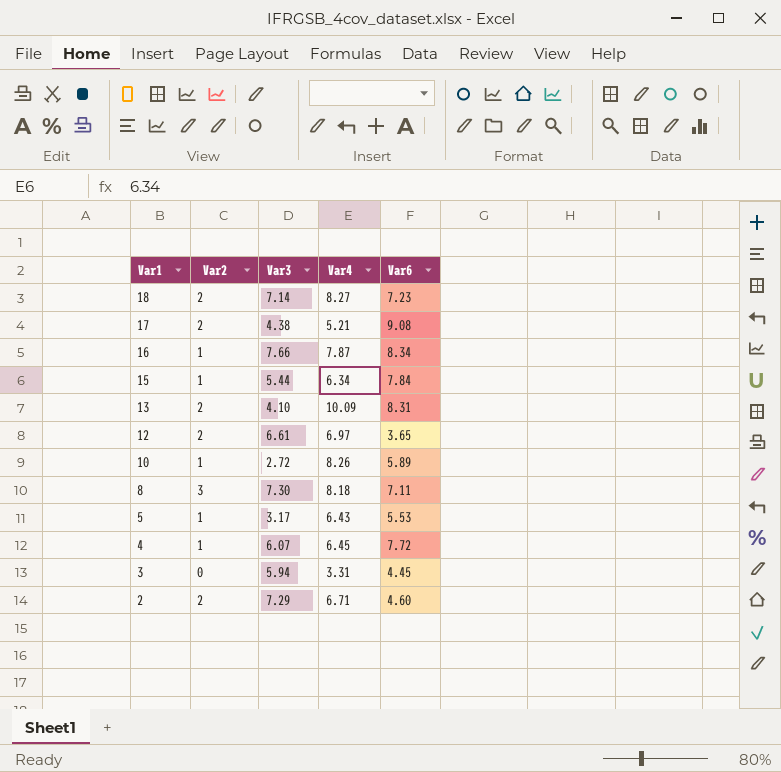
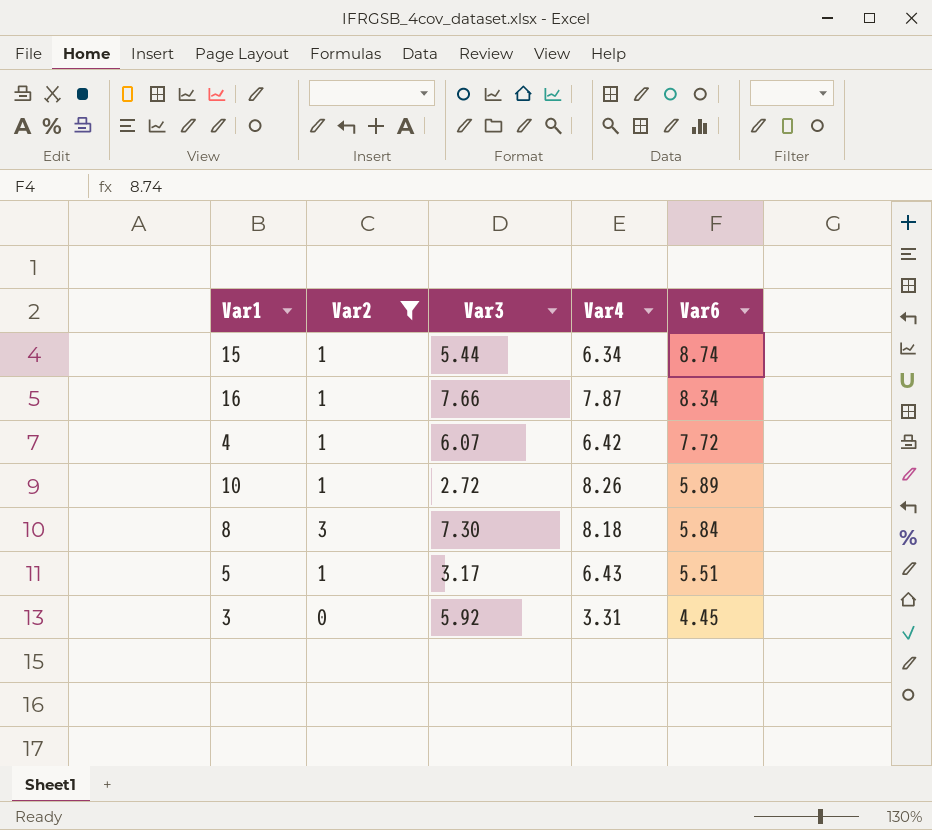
filter: none -> Var2 != 2
row order: Var1 descending -> Var6 descending
15 | Var6: 7.84 -> 8.74
4 | Var4: 6.45 -> 6.42
8 | Var6: 7.11 -> 5.84
5 | Var6: 5.53 -> 5.51
3 | Var3: 5.94 -> 5.92

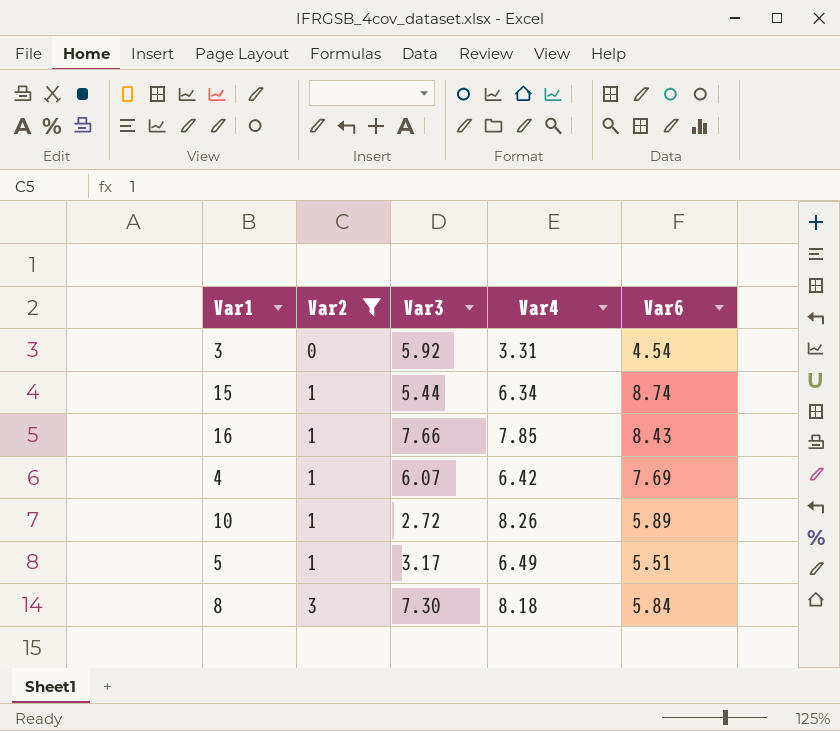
row order: Var6 descending -> Var2 ascending
3 | Var6: 4.45 -> 4.54
16 | Var4: 7.87 -> 7.85
16 | Var6: 8.34 -> 8.43
4 | Var6: 7.72 -> 7.69
5 | Var4: 6.43 -> 6.49

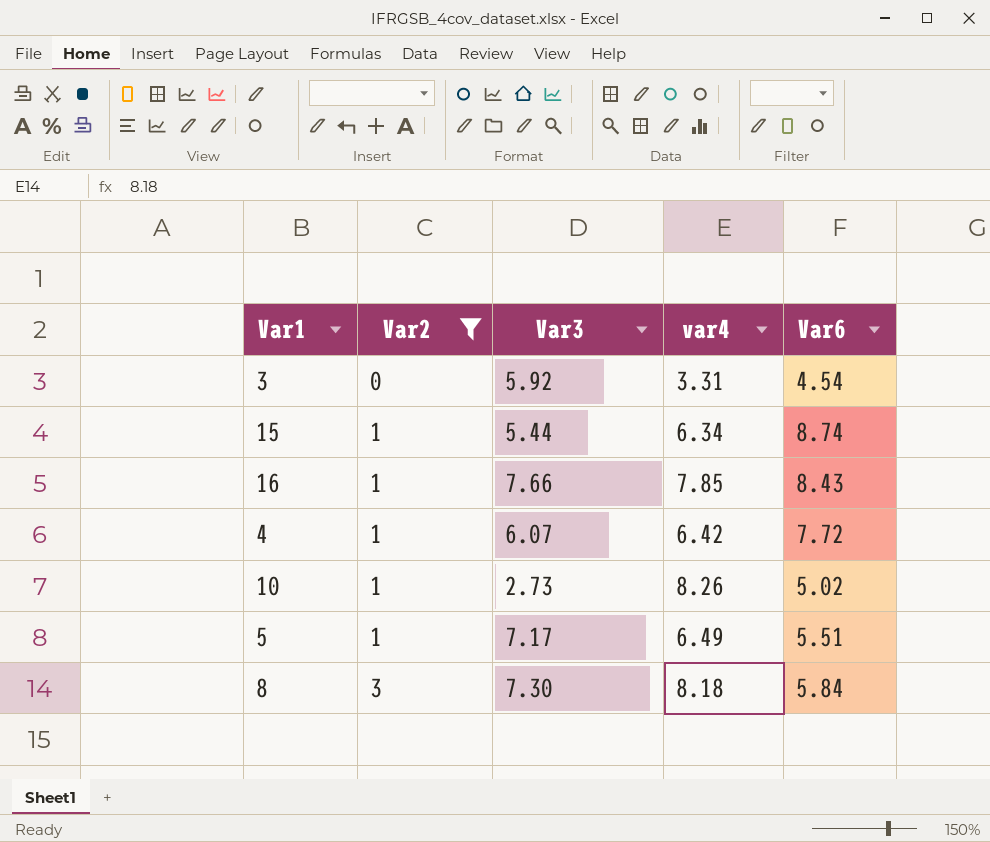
column name: Var4 -> var4
4 | Var6: 7.69 -> 7.72
10 | Var3: 2.72 -> 2.73
10 | Var6: 5.89 -> 5.02
5 | Var3: 3.17 -> 7.17

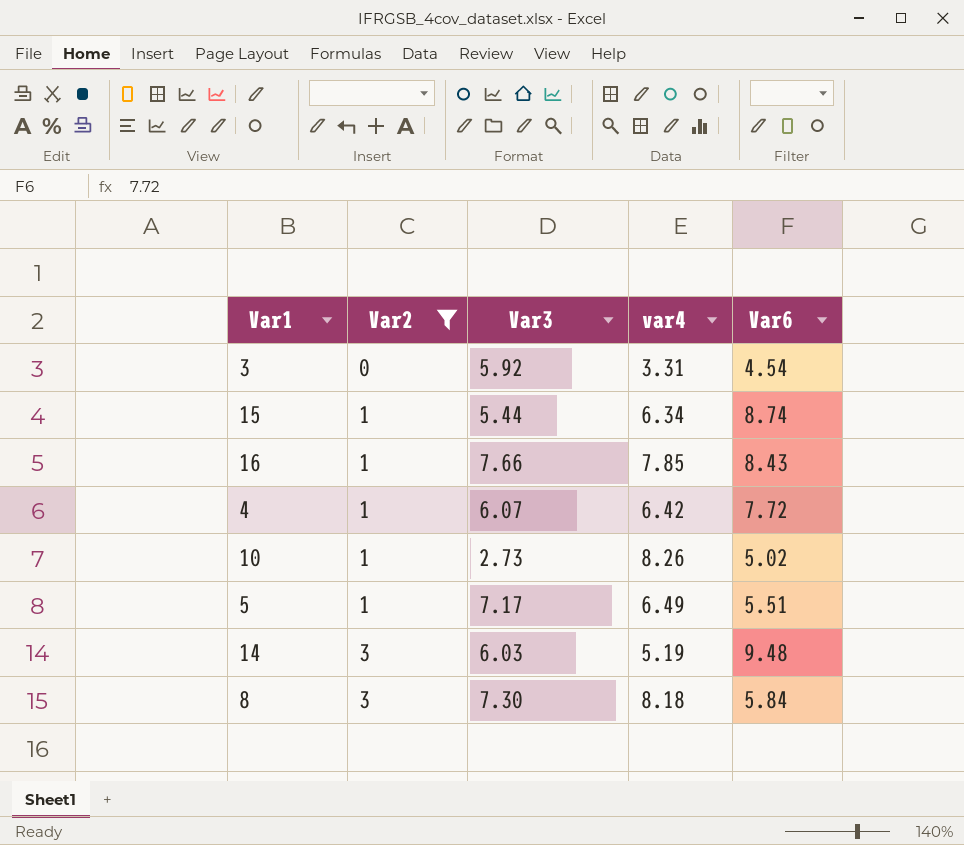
row 14: none -> 3 | 6.03 | 5.19 | 9.48

